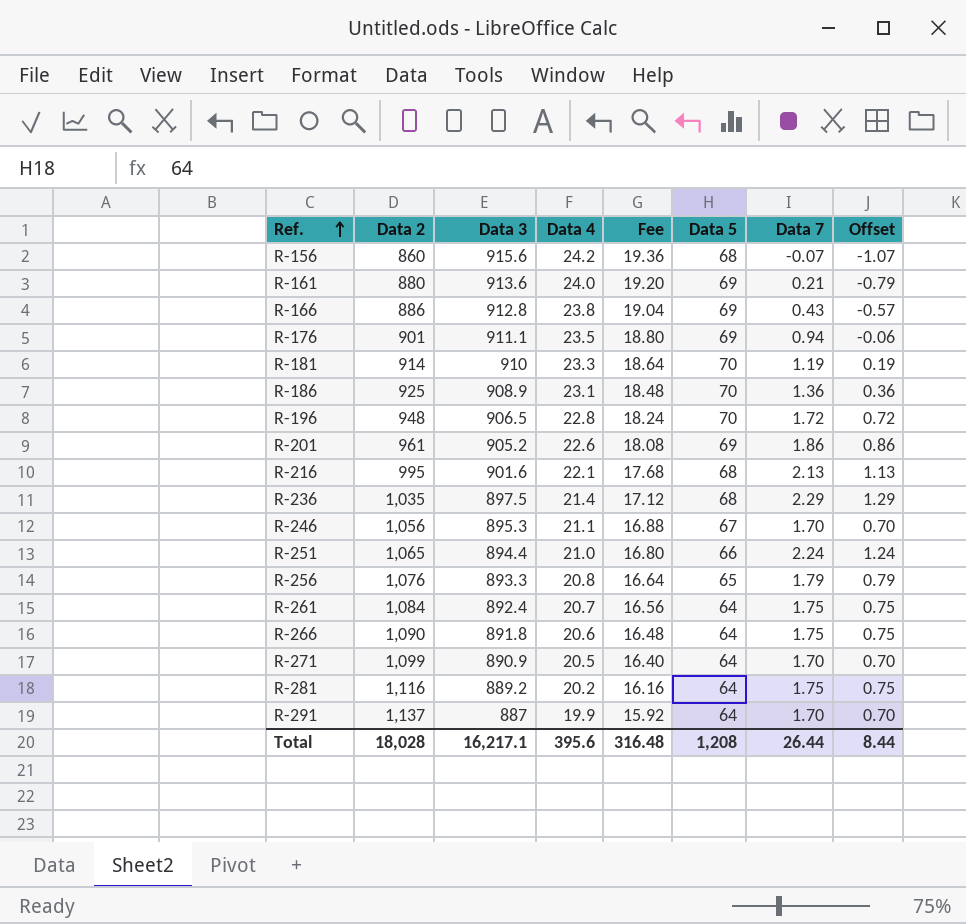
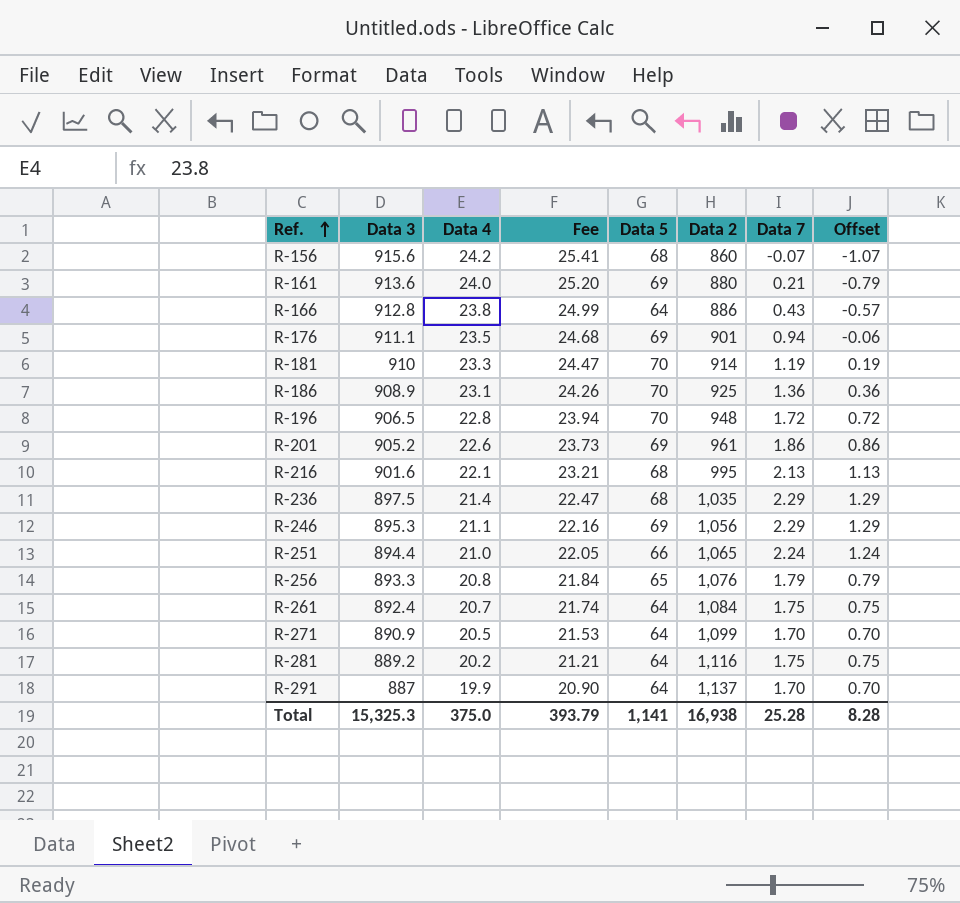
column Fee | formula: [Data 4] * 0.8 -> [Data 4] * 1.05
column Data 2 | position: 2 -> 6
row R-266: 1,090 | 891.8 | 20.6 | 16.48 | 64 | 1.75 | 0.75 -> none
R-166 | Data 5: 69 -> 64
R-246 | Data 5: 67 -> 69
R-246 | Data 7: 1.70 -> 2.29
R-246 | Offset: 0.70 -> 1.29
Total | Data 3: 16,217.1 -> 15,325.3
Total | Data 4: 395.6 -> 375.0
Total | Fee: 316.48 -> 393.79
Total | Data 5: 1,208 -> 1,141
Total | Data 2: 18,028 -> 16,938
Total | Data 7: 26.44 -> 25.28
Total | Offset: 8.44 -> 8.28

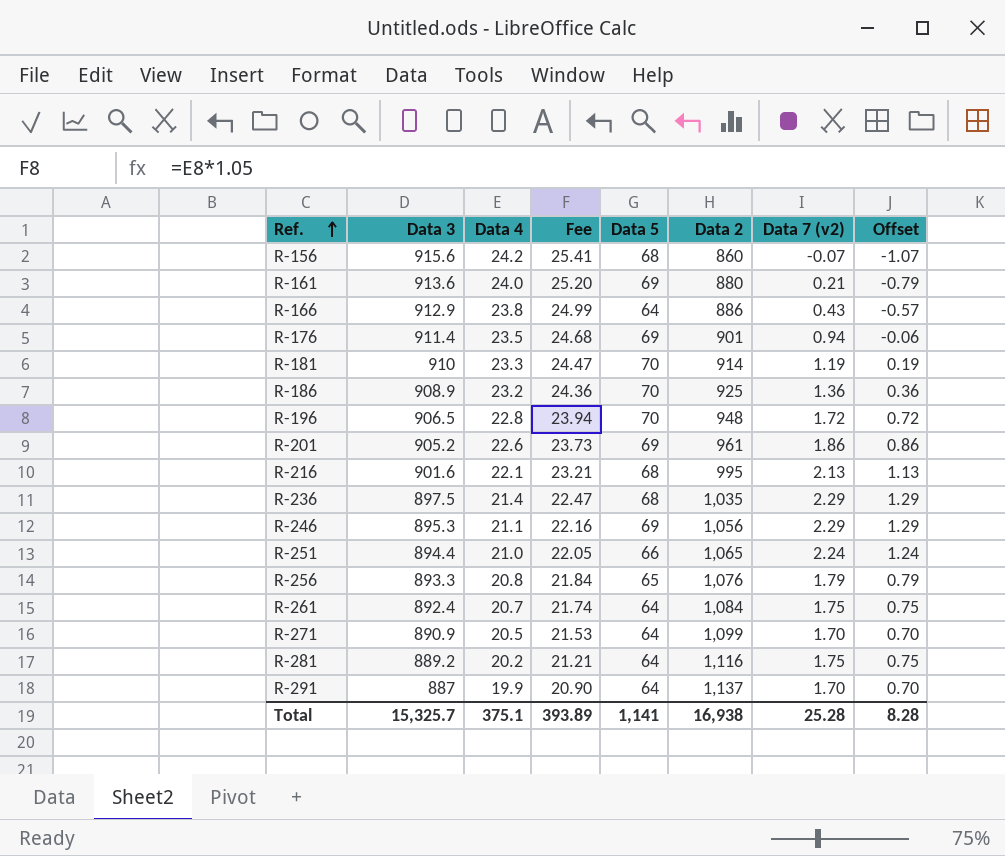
column name: Data 7 -> Data 7 (v2)
R-166 | Data 3: 912.8 -> 912.9
R-176 | Data 3: 911.1 -> 911.4
R-186 | Data 4: 23.1 -> 23.2
R-186 | Fee: 24.26 -> 24.36
Total | Data 3: 15,325.3 -> 15,325.7
Total | Data 4: 375.0 -> 375.1
Total | Fee: 393.79 -> 393.89

